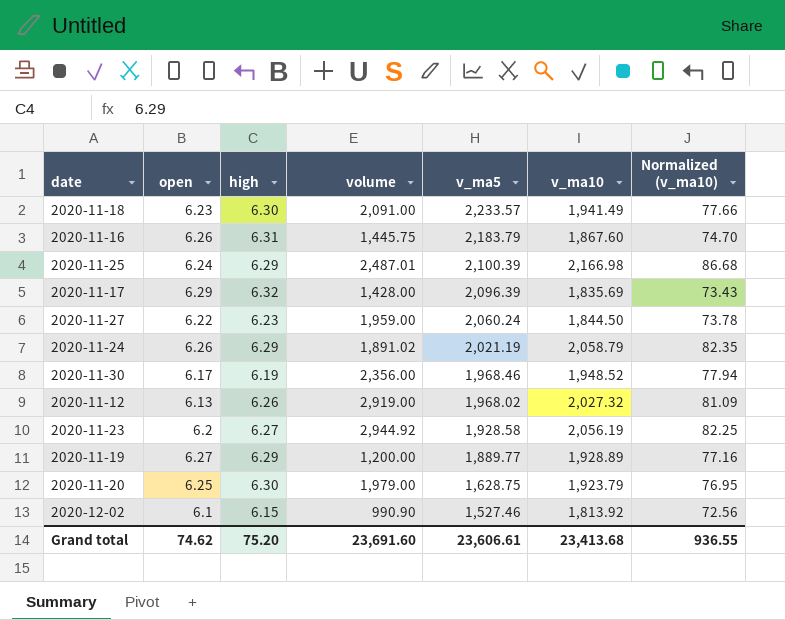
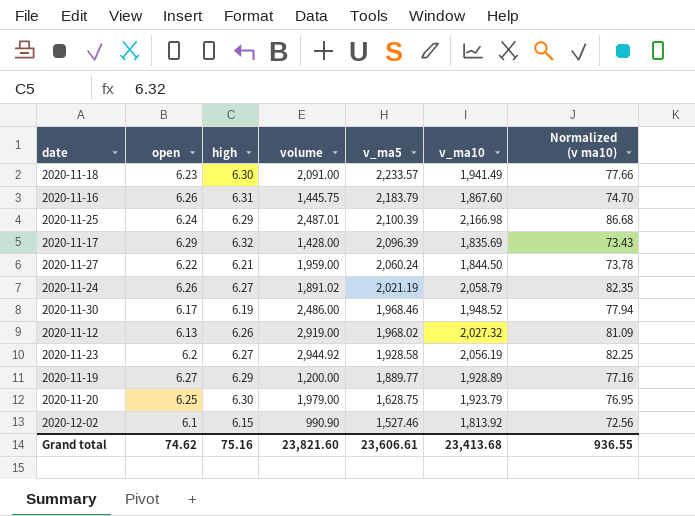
column name: Normalized (v_ma10) -> Normalized (v ma10)
2020-11-27 | high: 6.23 -> 6.21
2020-11-24 | high: 6.29 -> 6.27
2020-11-30 | volume: 2,356.00 -> 2,486.00
Grand total | high: 75.20 -> 75.16
Grand total | volume: 23,691.60 -> 23,821.60

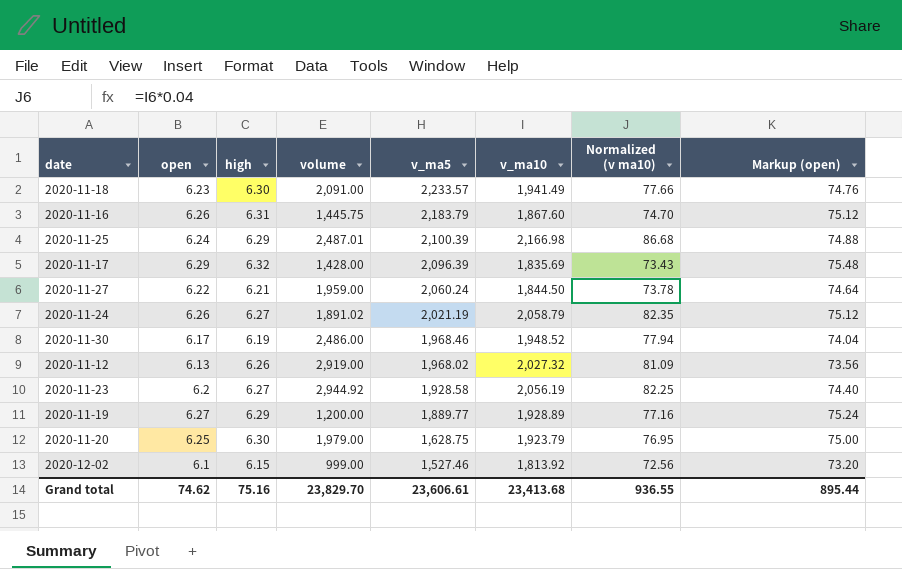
column Markup (open) | formula: none -> [open] * 12
2020-12-02 | volume: 990.90 -> 999.00
Grand total | volume: 23,821.60 -> 23,829.70

